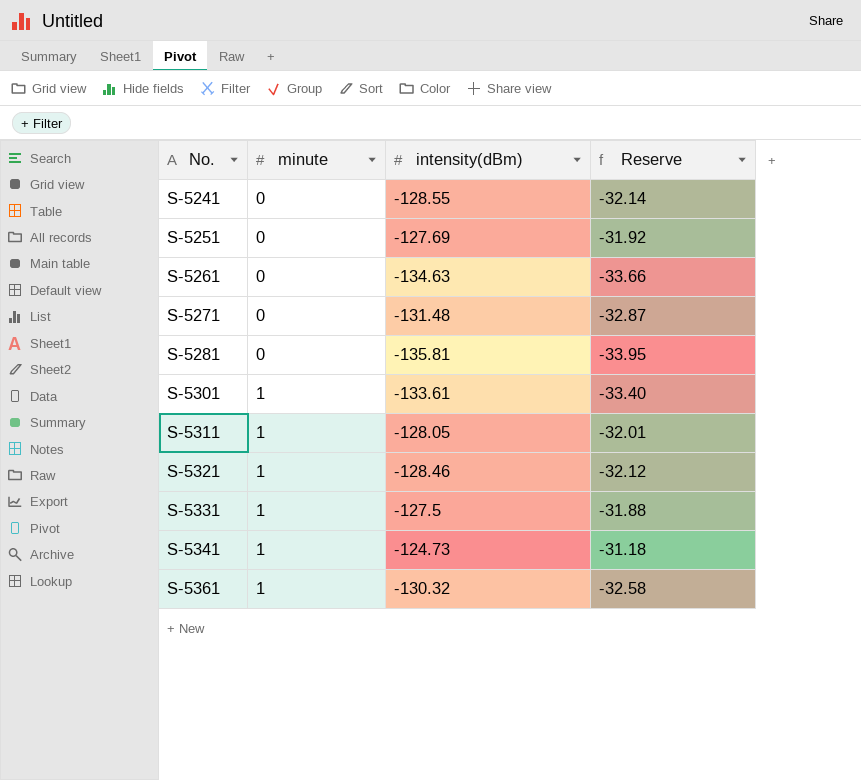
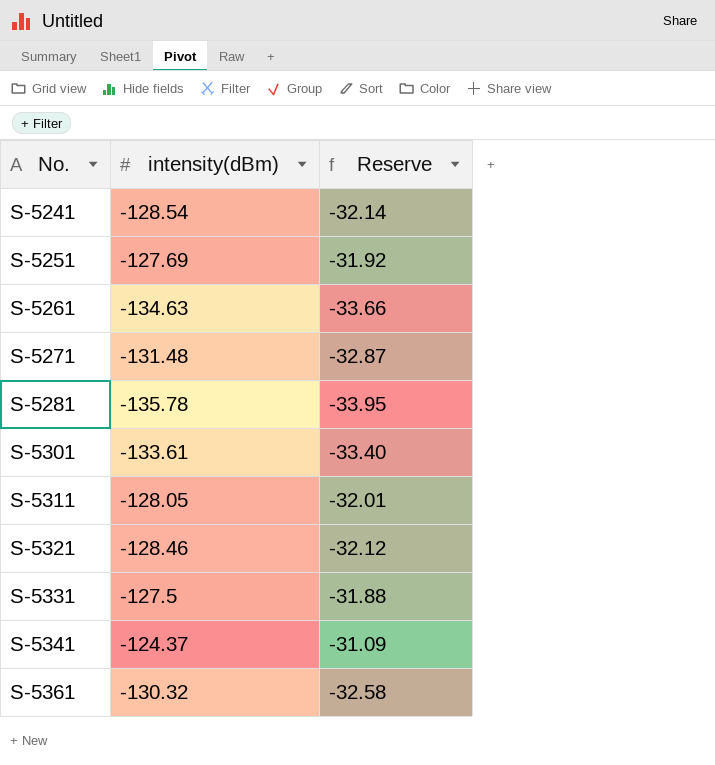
column minute | position: 2 -> none
S-5241 | intensity(dBm): -128.55 -> -128.54
S-5281 | intensity(dBm): -135.81 -> -135.78
S-5341 | intensity(dBm): -124.73 -> -124.37
S-5341 | Reserve: -31.18 -> -31.09

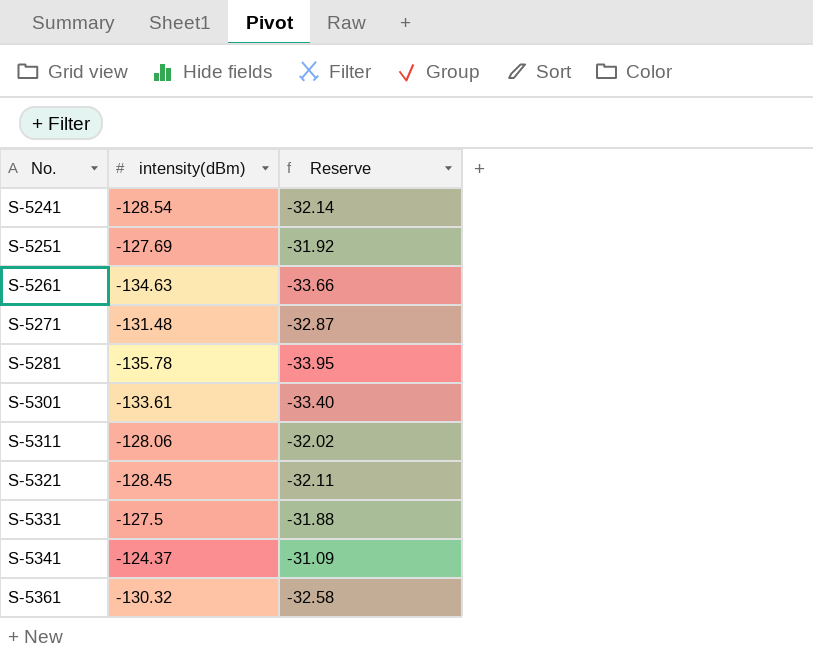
S-5311 | intensity(dBm): -128.05 -> -128.06
S-5311 | Reserve: -32.01 -> -32.02
S-5321 | intensity(dBm): -128.46 -> -128.45
S-5321 | Reserve: -32.12 -> -32.11

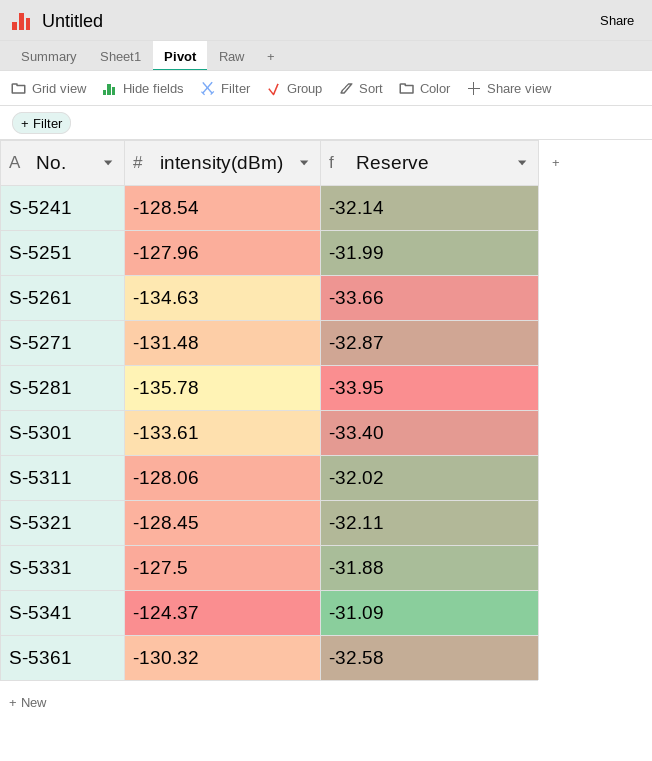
S-5251 | intensity(dBm): -127.69 -> -127.96
S-5251 | Reserve: -31.92 -> -31.99

